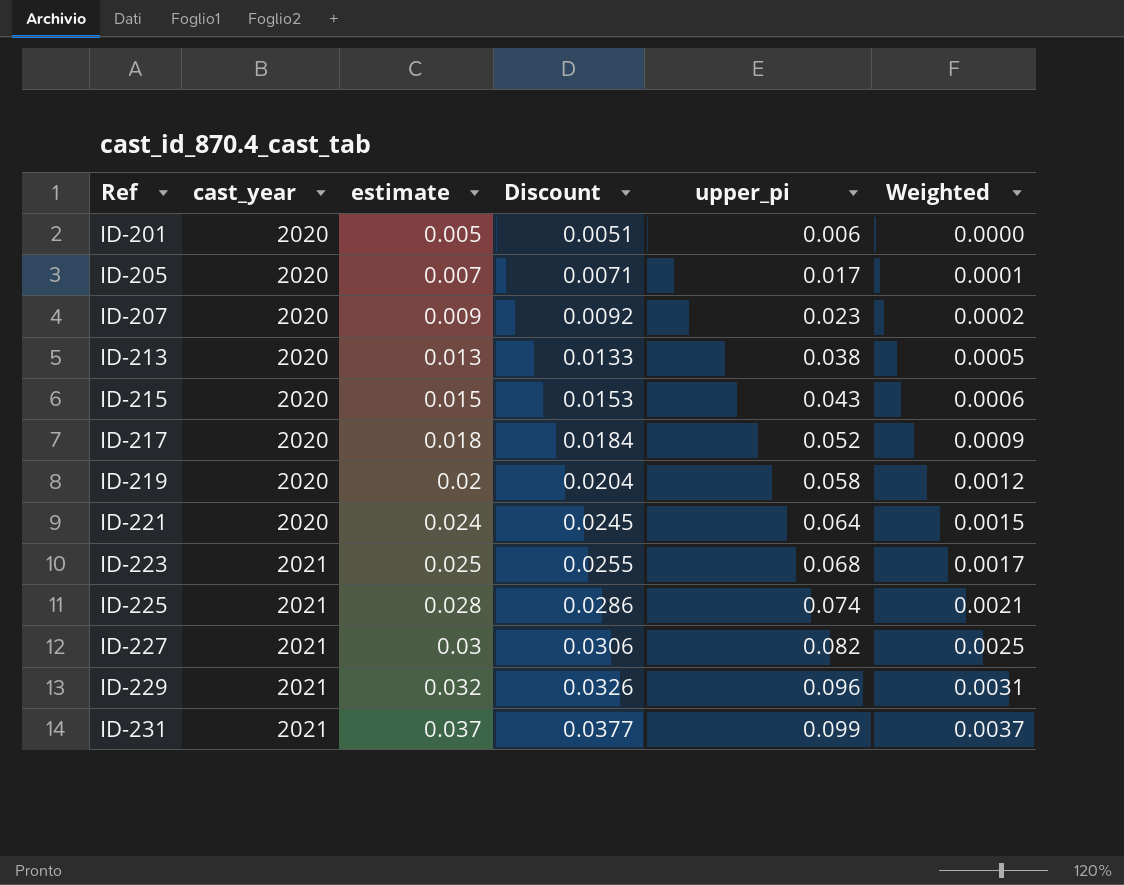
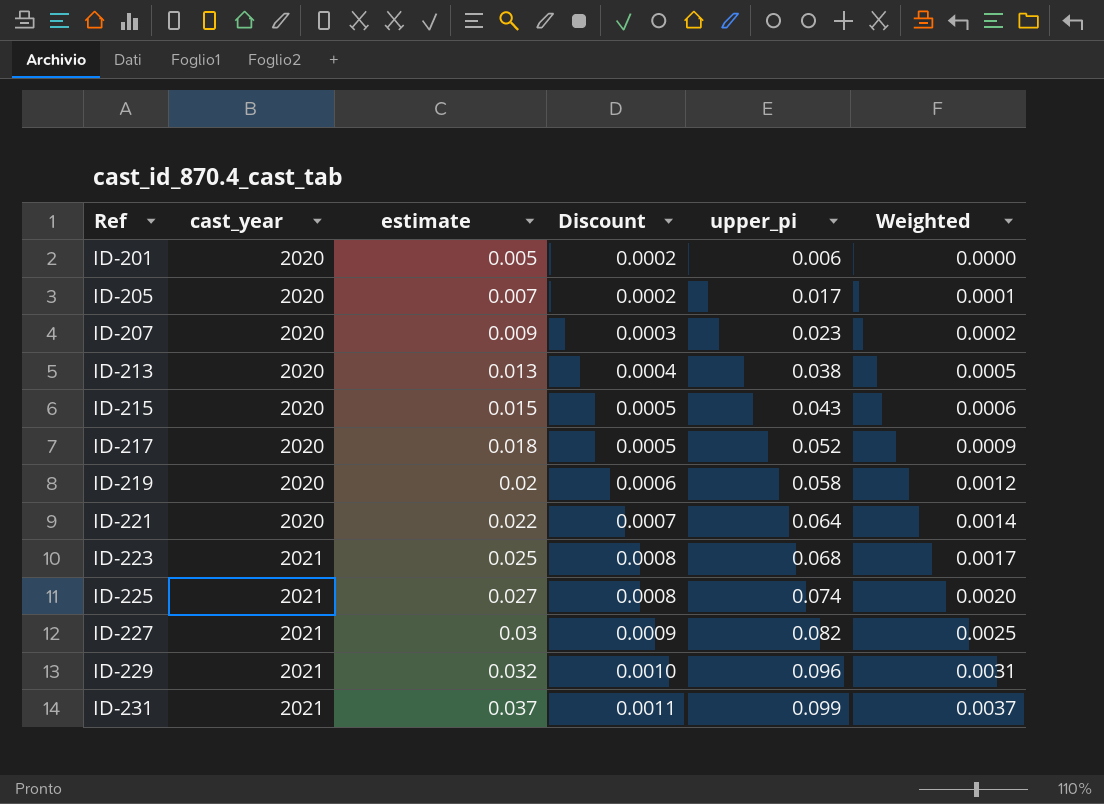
column Discount | formula: [estimate] * 1.02 -> [estimate] * 0.03
ID-221 | estimate: 0.024 -> 0.022
ID-221 | Weighted: 0.0015 -> 0.0014
ID-225 | estimate: 0.028 -> 0.027
ID-225 | Weighted: 0.0021 -> 0.0020

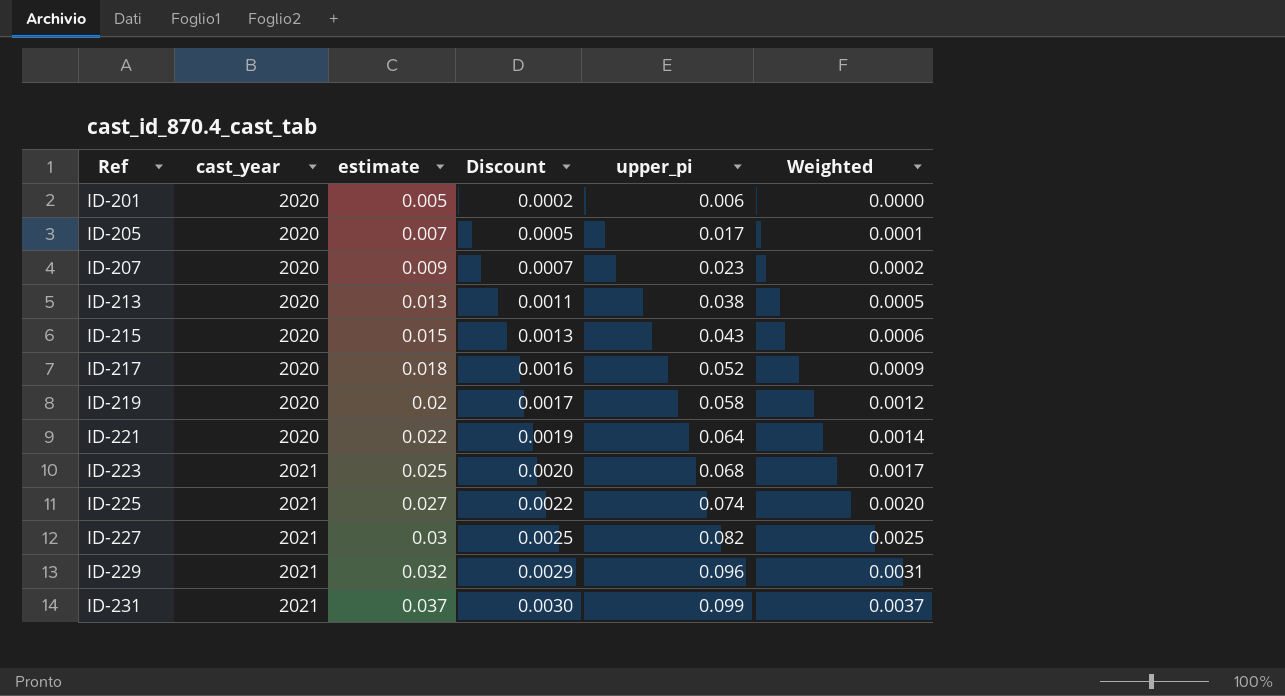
column Discount | formula: [estimate] * 0.03 -> [upper_pi] * 0.03

